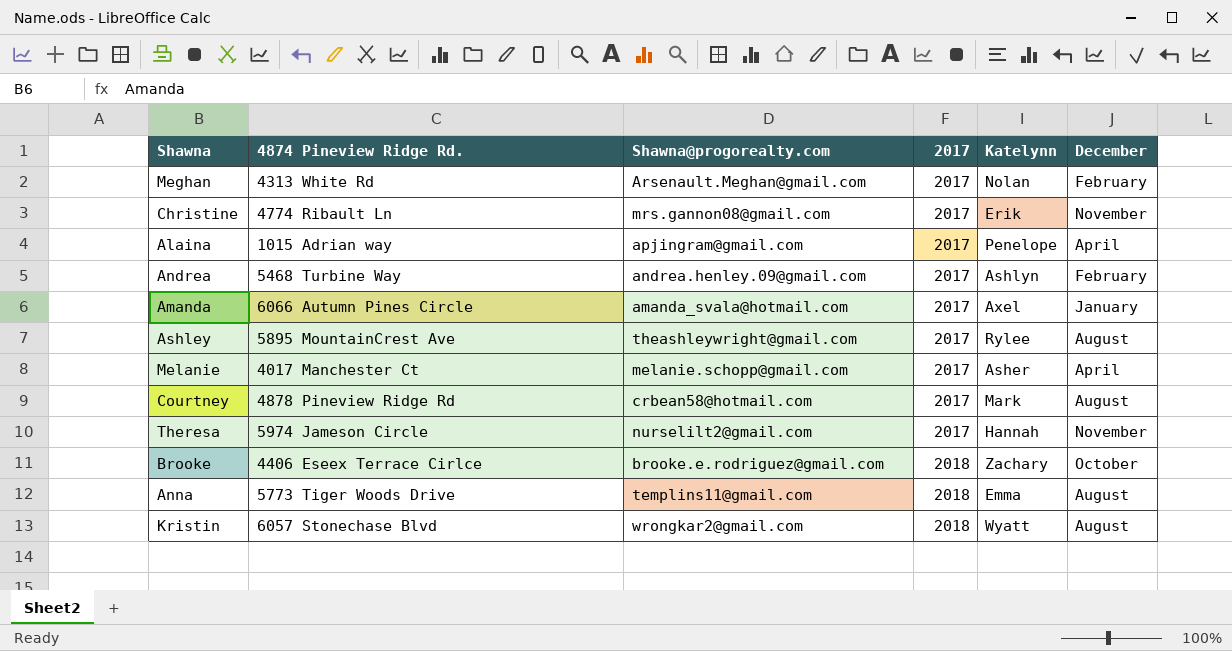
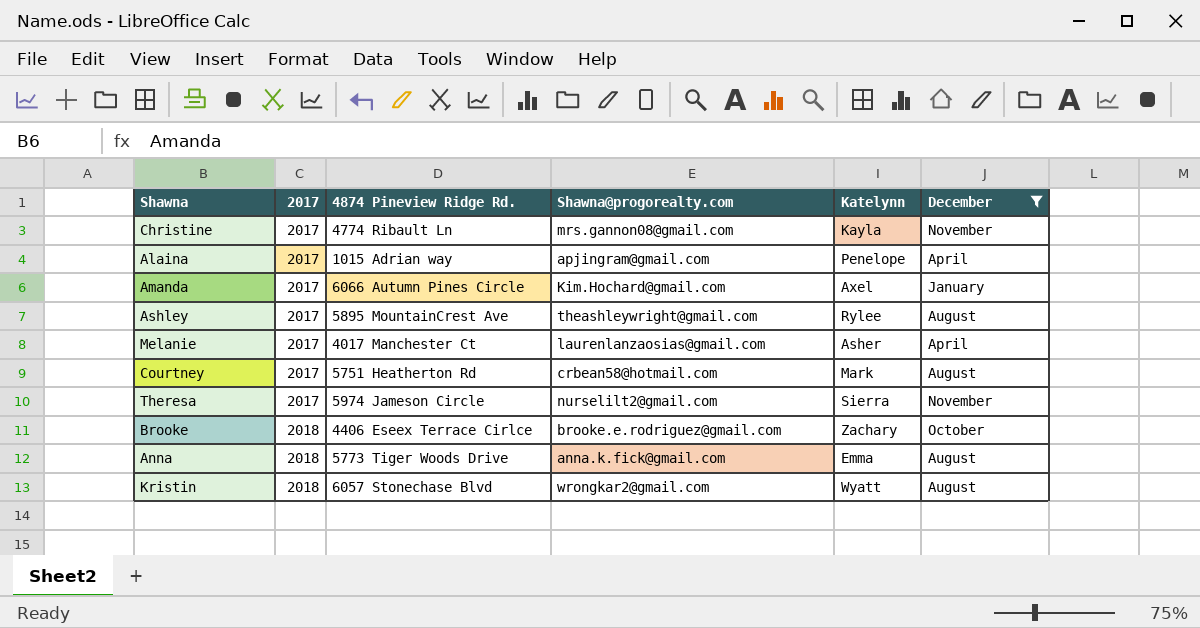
filter: none -> December != February
column 2017 | position: 4 -> 2
Christine | Katelynn: Erik -> Kayla
Amanda | Shawna@progorealty.com: amanda_svala@hotmail.com -> Kim.Hochard@gmail.com
Melanie | Shawna@progorealty.com: melanie.schopp@gmail.com -> laurenlanzaosias@gmail.com
Courtney | 4874 Pineview Ridge Rd.: 4878 Pineview Ridge Rd -> 5751 Heatherton Rd
Theresa | Katelynn: Hannah -> Sierra
Anna | Shawna@progorealty.com: templins11@gmail.com -> anna.k.fick@gmail.com

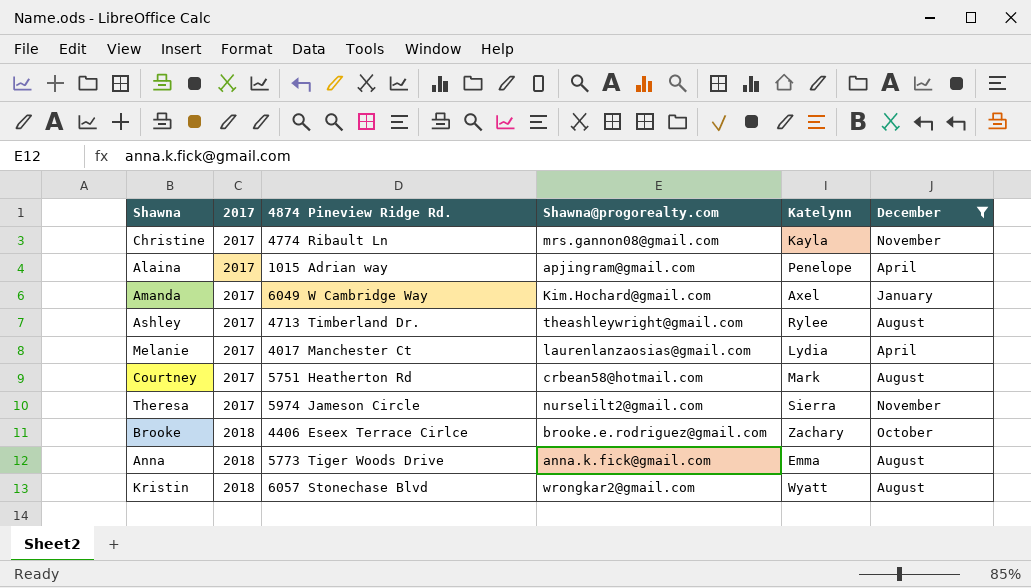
Amanda | 4874 Pineview Ridge Rd.: 6066 Autumn Pines Circle -> 6049 W Cambridge Way
Ashley | 4874 Pineview Ridge Rd.: 5895 MountainCrest Ave -> 4713 Timberland Dr.
Melanie | Katelynn: Asher -> Lydia

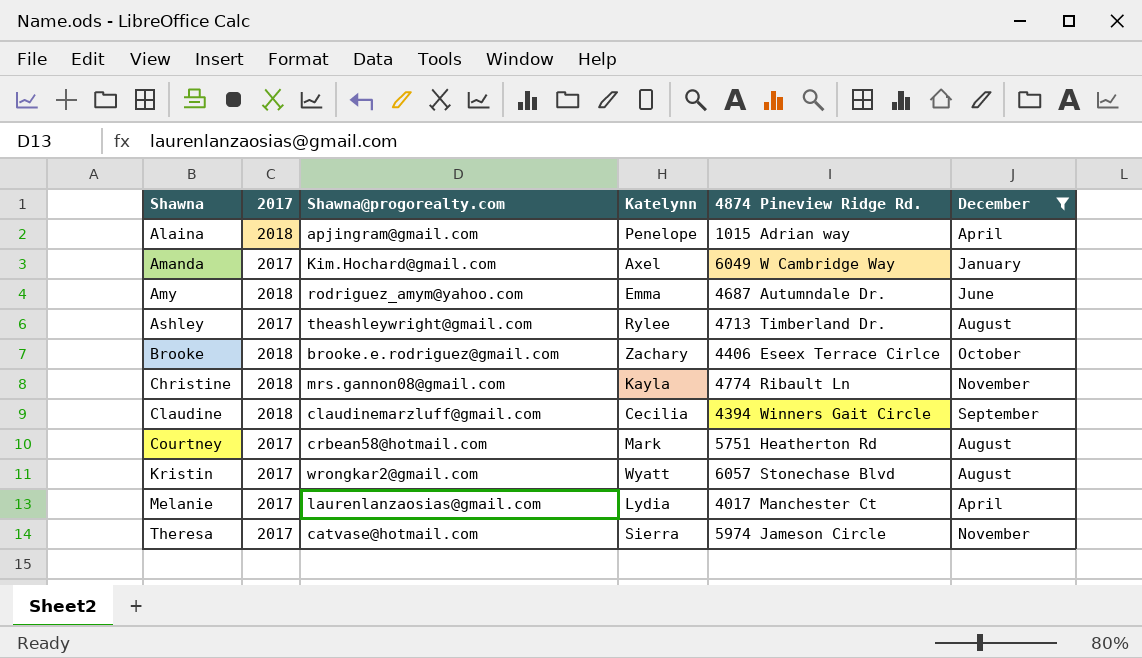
row order: 2017 ascending -> Shawna ascending
column 4874 Pineview Ridge Rd. | position: 3 -> 5
row Anna: 2018 | 5773 Tiger Woods Drive | anna.k.fick@gmail.com | Emma | August -> none
Alaina | 2017: 2017 -> 2018
row Amy: none -> 2018 | rodriguez_amym@yahoo.com | Emma | 4687 Autumndale Dr. | June
Christine | 2017: 2017 -> 2018
row Claudine: none -> 2018 | claudinemarzluff@gmail.com | Cecilia | 4394 Winners Gait Circle | September
Kristin | 2017: 2018 -> 2017
Theresa | Shawna@progorealty.com: nurselilt2@gmail.com -> catvase@hotmail.com

